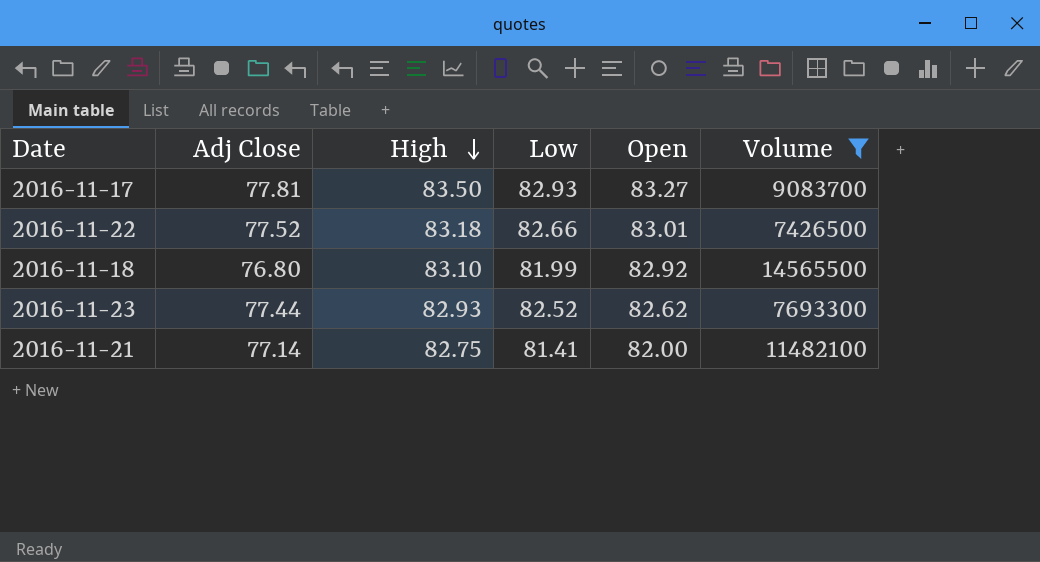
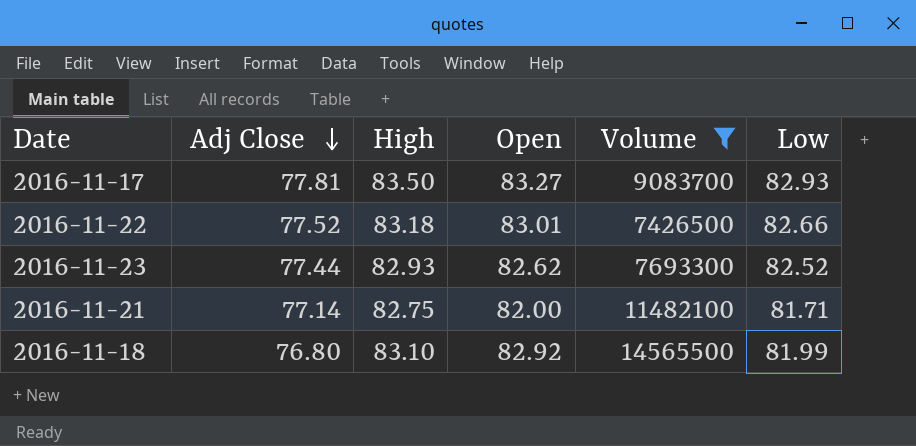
row order: High descending -> Adj Close descending
column Low | position: 4 -> 6
2016-11-21 | Low: 81.41 -> 81.71

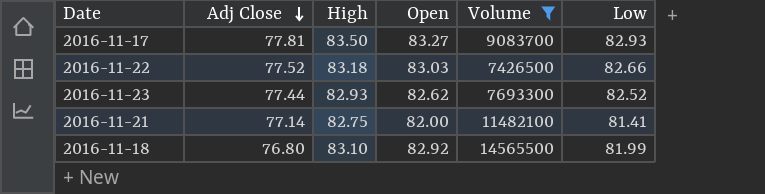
2016-11-22 | Open: 83.01 -> 83.03
2016-11-21 | Low: 81.71 -> 81.41

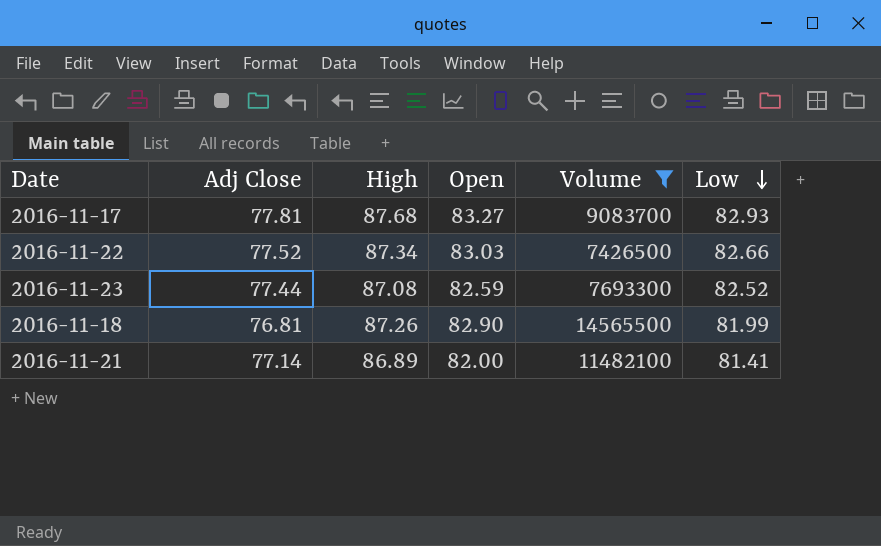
row order: Adj Close descending -> Low descending
2016-11-17 | High: 83.50 -> 87.68
2016-11-22 | High: 83.18 -> 87.34
2016-11-23 | High: 82.93 -> 87.08
2016-11-23 | Open: 82.62 -> 82.59
2016-11-18 | Adj Close: 76.80 -> 76.81
2016-11-18 | High: 83.10 -> 87.26
2016-11-18 | Open: 82.92 -> 82.90
2016-11-21 | High: 82.75 -> 86.89

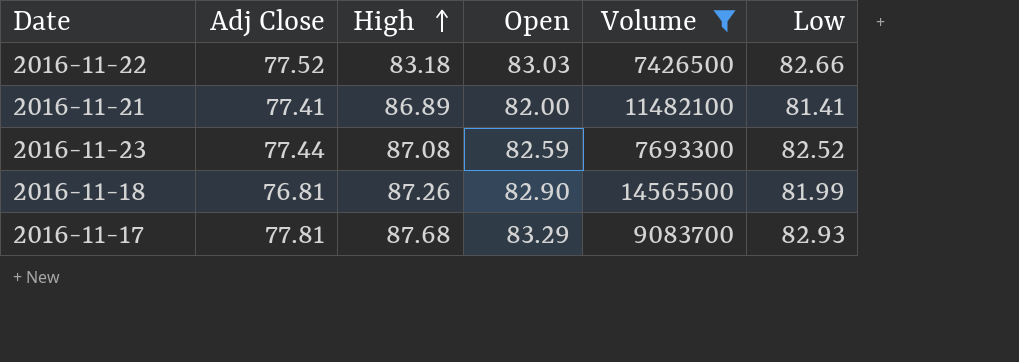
row order: Low descending -> High ascending
2016-11-22 | High: 87.34 -> 83.18
2016-11-21 | Adj Close: 77.14 -> 77.41
2016-11-17 | Open: 83.27 -> 83.29

